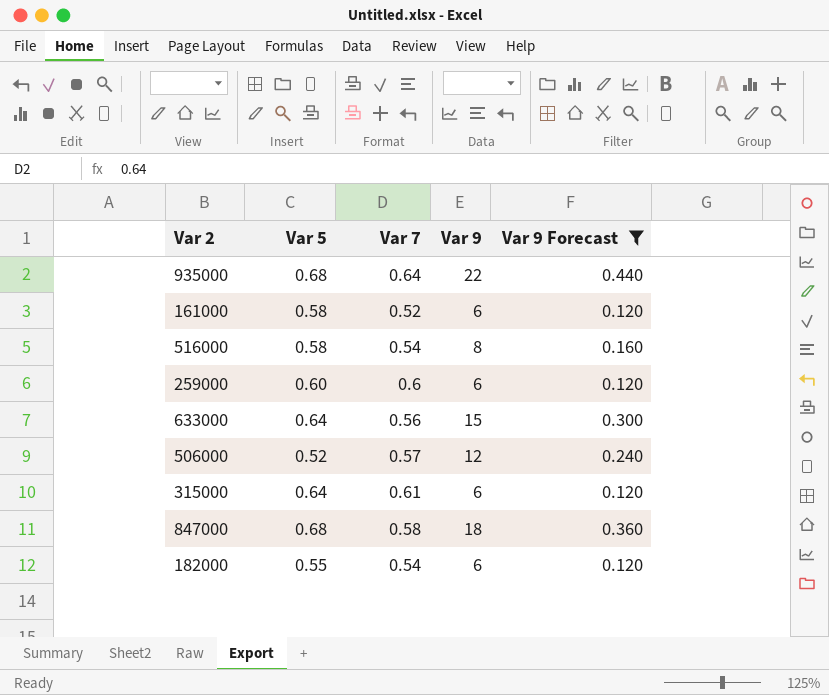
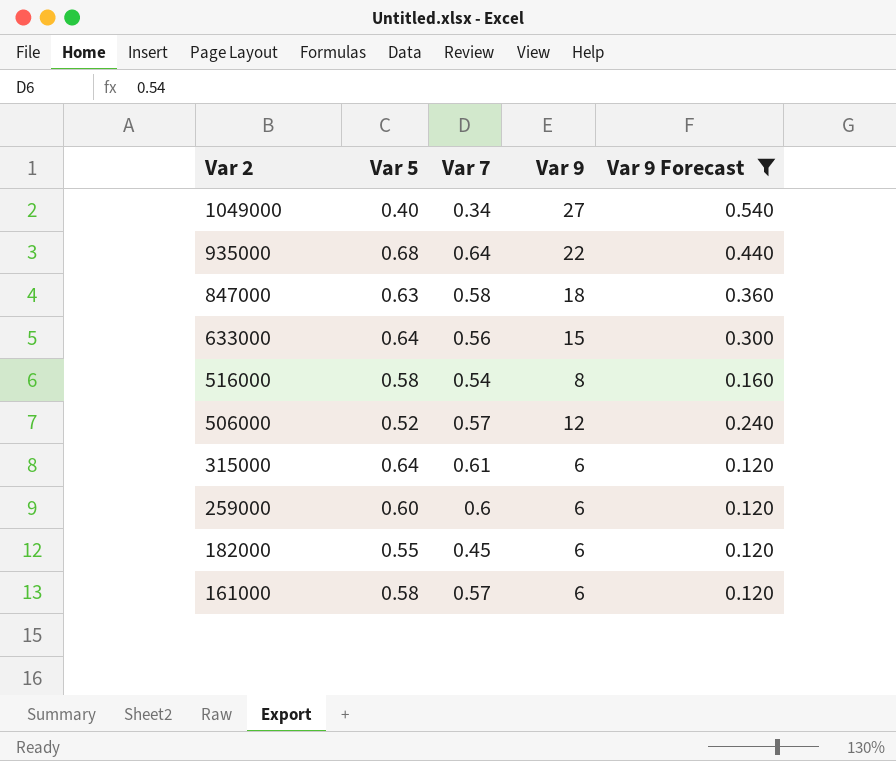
row order: none -> Var 2 descending
row 1049000: none -> 0.40 | 0.34 | 27 | 0.540
847000 | Var 5: 0.68 -> 0.63
182000 | Var 7: 0.54 -> 0.45
161000 | Var 7: 0.52 -> 0.57

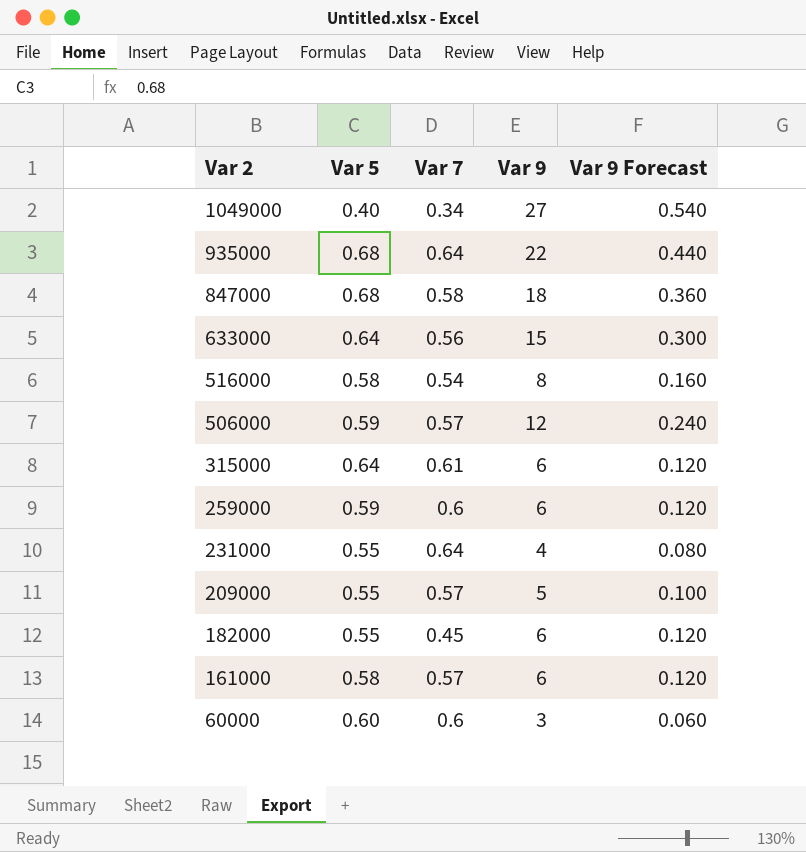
filter: Var 9 Forecast >= 0.120 -> none
847000 | Var 5: 0.63 -> 0.68
506000 | Var 5: 0.52 -> 0.59
259000 | Var 5: 0.60 -> 0.59

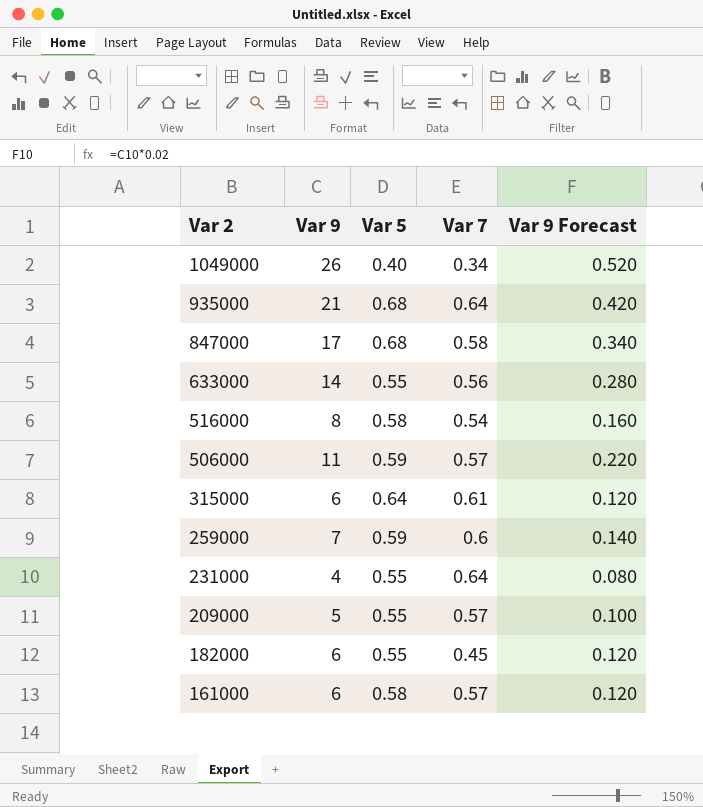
column Var 9 | position: 4 -> 2
row 60000: 0.60 | 0.6 | 3 | 0.060 -> none
1049000 | Var 9: 27 -> 26
1049000 | Var 9 Forecast: 0.540 -> 0.520
935000 | Var 9: 22 -> 21
935000 | Var 9 Forecast: 0.440 -> 0.420
847000 | Var 9: 18 -> 17
847000 | Var 9 Forecast: 0.360 -> 0.340
633000 | Var 9: 15 -> 14
633000 | Var 5: 0.64 -> 0.55
633000 | Var 9 Forecast: 0.300 -> 0.280
506000 | Var 9: 12 -> 11
506000 | Var 9 Forecast: 0.240 -> 0.220
259000 | Var 9: 6 -> 7
259000 | Var 9 Forecast: 0.120 -> 0.140

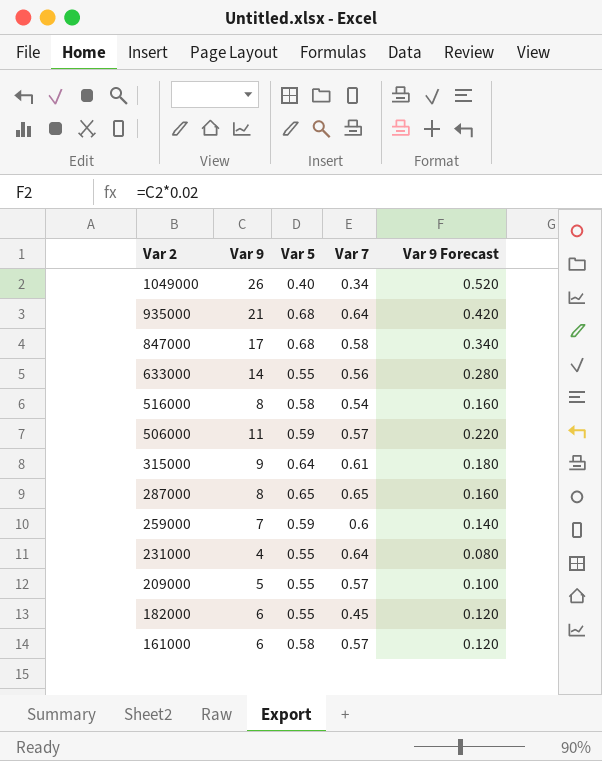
315000 | Var 9: 6 -> 9
315000 | Var 9 Forecast: 0.120 -> 0.180
row 287000: none -> 8 | 0.65 | 0.65 | 0.160

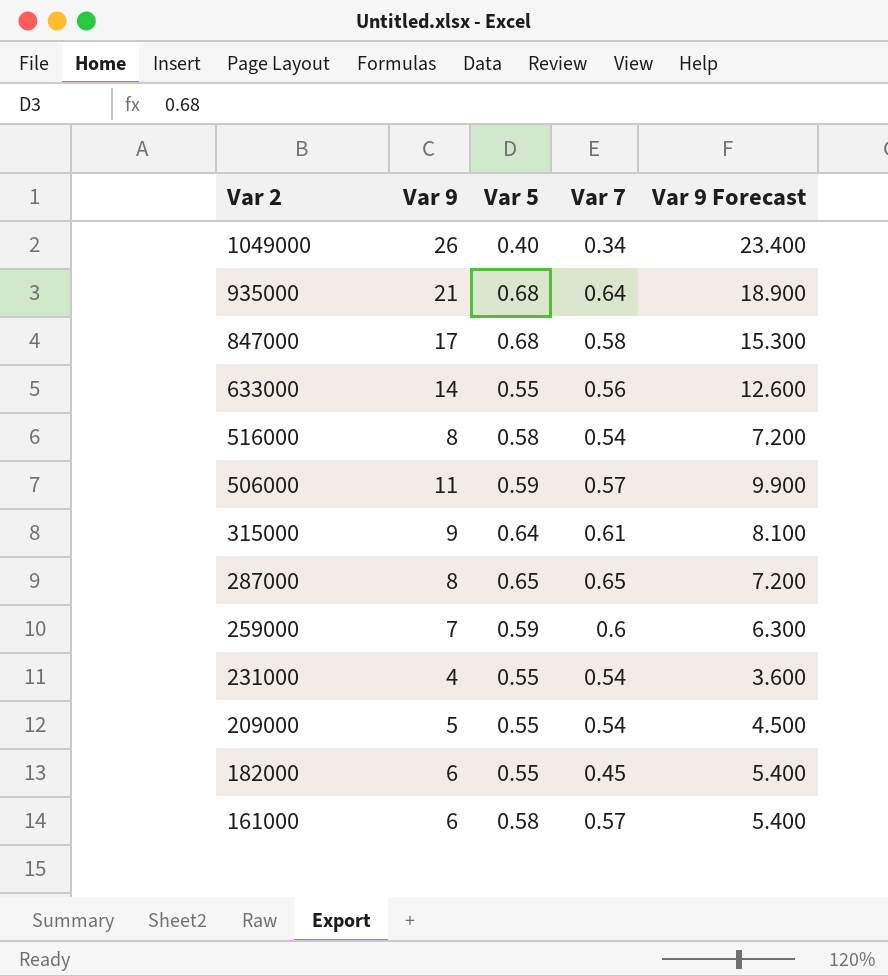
column Var 9 Forecast | formula: [Var 9] * 0.02 -> [Var 9] * 0.9
231000 | Var 7: 0.64 -> 0.54
209000 | Var 7: 0.57 -> 0.54

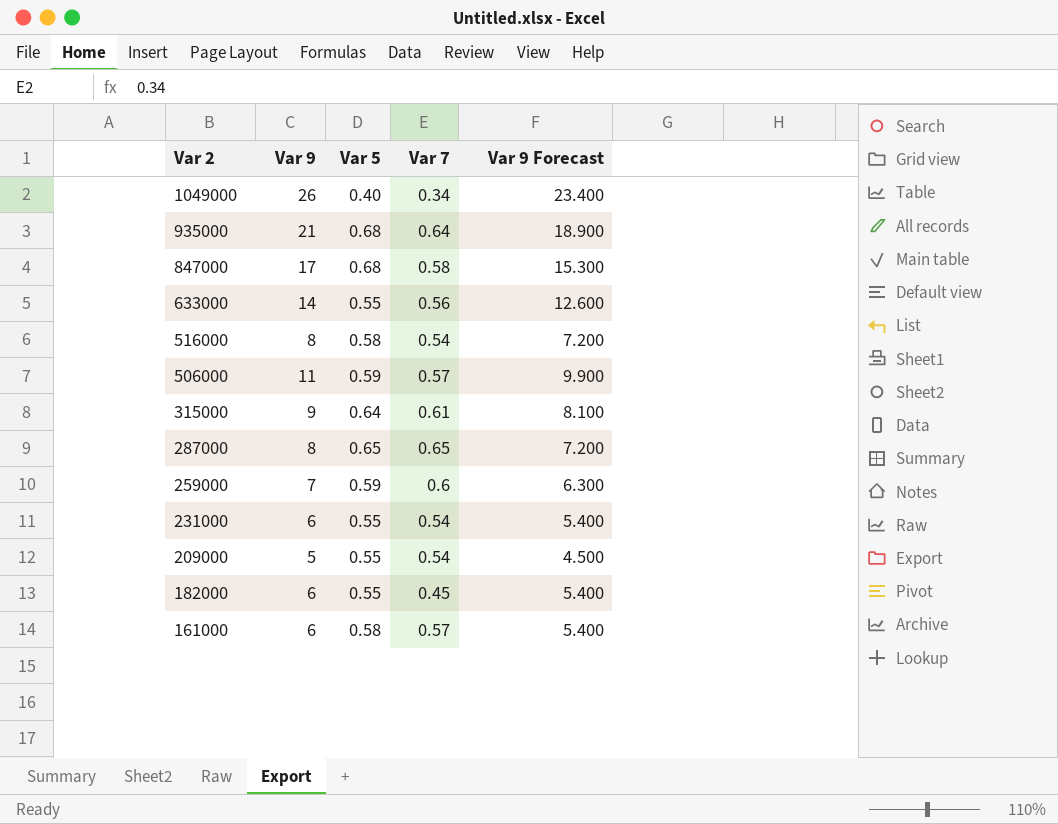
231000 | Var 9: 4 -> 6
231000 | Var 9 Forecast: 3.600 -> 5.400

